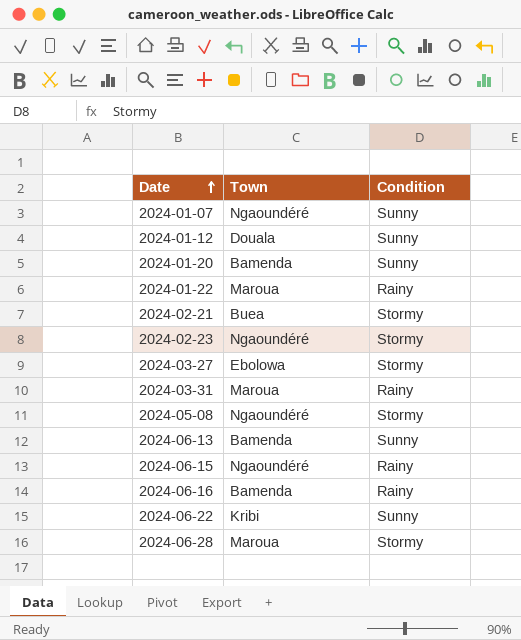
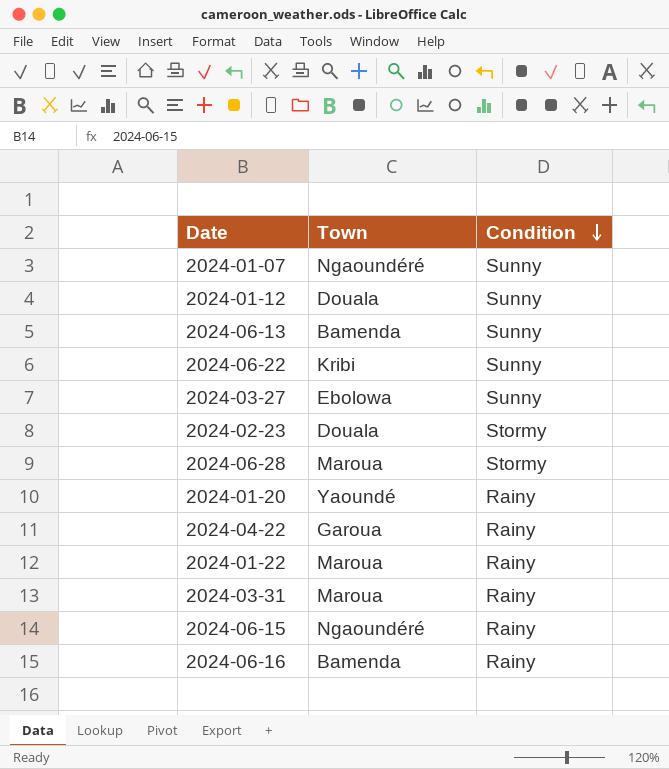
row order: Date ascending -> Condition descending
row 2024-02-21: Buea | Stormy -> none
row 2024-05-08: Ngaoundéré | Stormy -> none
2024-03-27 | Condition: Stormy -> Sunny
2024-02-23 | Town: Ngaoundéré -> Douala
2024-01-20 | Town: Bamenda -> Yaoundé
2024-01-20 | Condition: Sunny -> Rainy
row 2024-04-22: none -> Garoua | Rainy

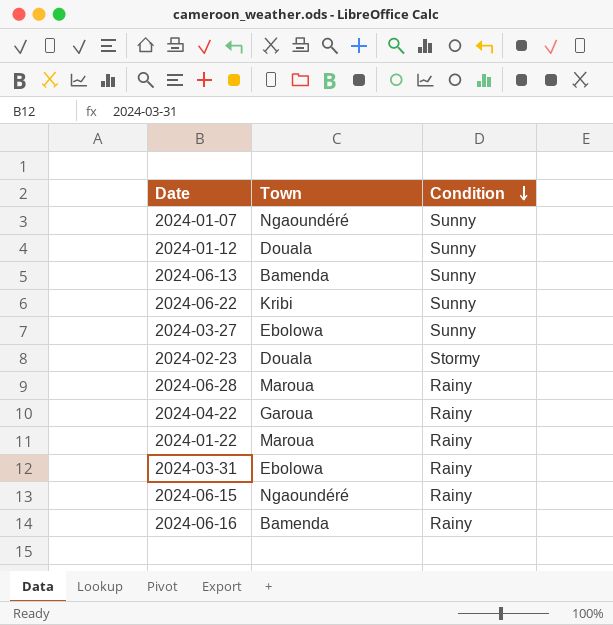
row 2024-01-20: Yaoundé | Rainy -> none
2024-06-28 | Condition: Stormy -> Rainy
2024-03-31 | Town: Maroua -> Ebolowa

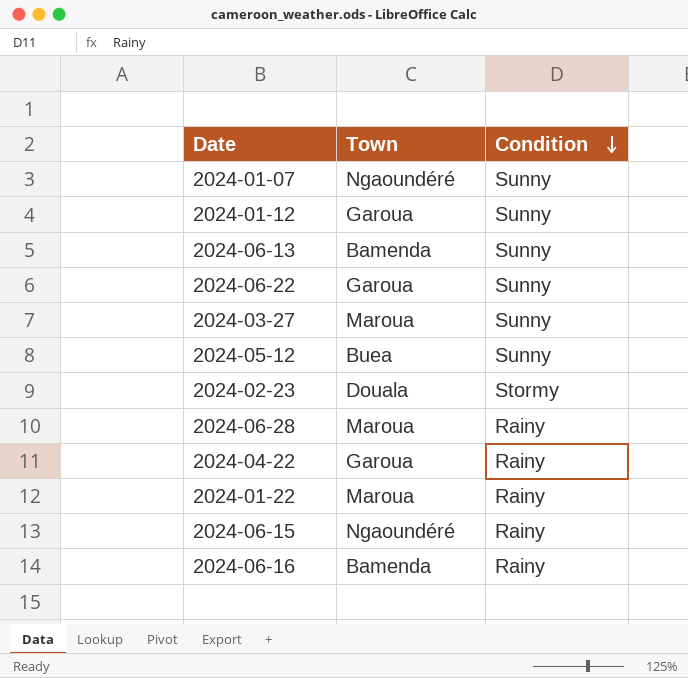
row 2024-03-31: Ebolowa | Rainy -> none
2024-01-12 | Town: Douala -> Garoua
2024-06-22 | Town: Kribi -> Garoua
2024-03-27 | Town: Ebolowa -> Maroua
row 2024-05-12: none -> Buea | Sunny

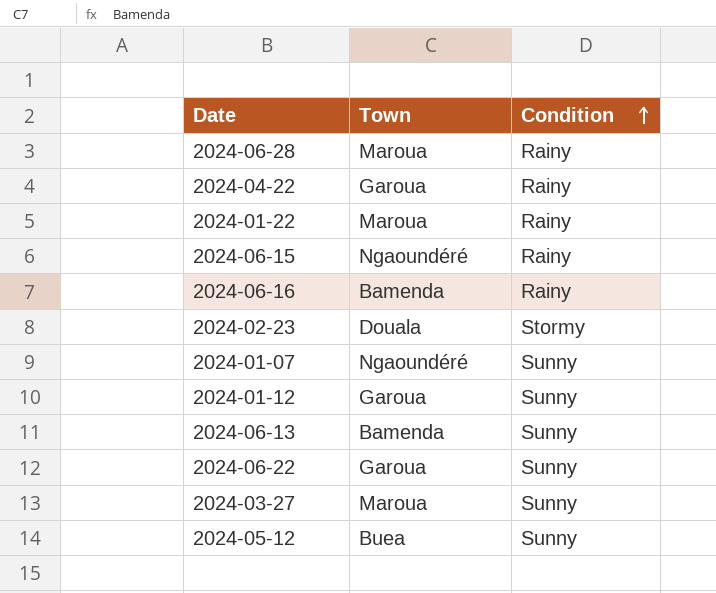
row order: Condition descending -> Condition ascending

